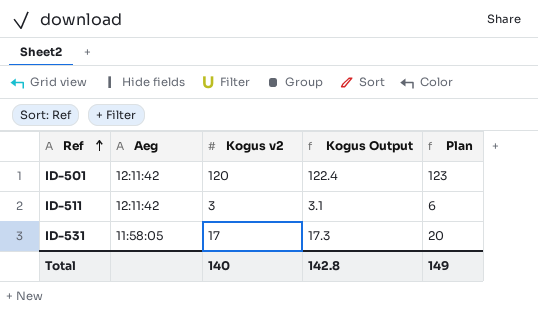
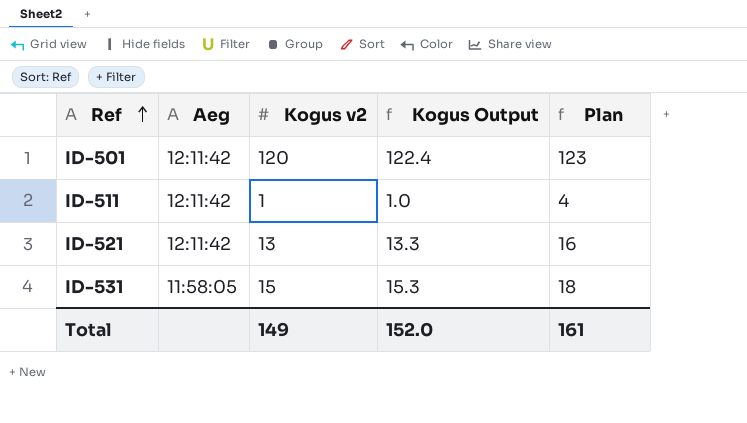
ID-511 | Kogus v2: 3 -> 1
ID-511 | Kogus Output: 3.1 -> 1.0
ID-511 | Plan: 6 -> 4
row ID-521: none -> 12:11:42 | 13 | 13.3 | 16
ID-531 | Kogus v2: 17 -> 15
ID-531 | Kogus Output: 17.3 -> 15.3
ID-531 | Plan: 20 -> 18
Total | Kogus v2: 140 -> 149
Total | Kogus Output: 142.8 -> 152.0
Total | Plan: 149 -> 161

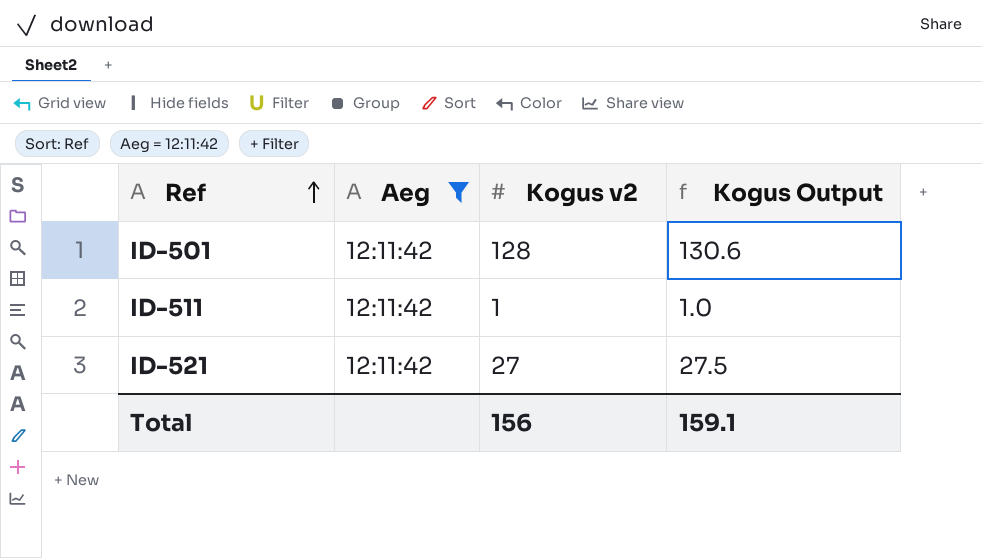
filter: none -> Aeg = 12:11:42
column Plan | formula: [Kogus v2] + 3 -> none
ID-501 | Kogus v2: 120 -> 128
ID-501 | Kogus Output: 122.4 -> 130.6
ID-521 | Kogus v2: 13 -> 27
ID-521 | Kogus Output: 13.3 -> 27.5
Total | Kogus v2: 149 -> 156
Total | Kogus Output: 152.0 -> 159.1

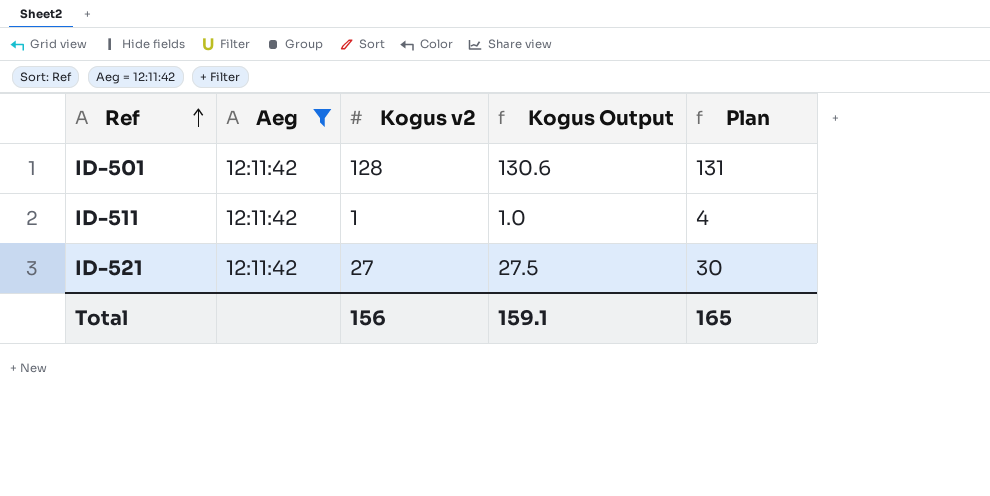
column Plan | formula: none -> [Kogus v2] + 3

